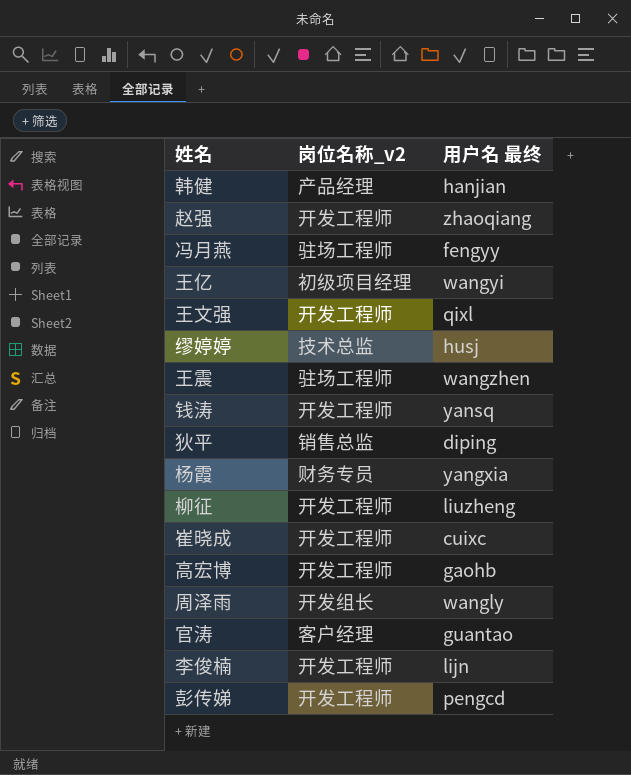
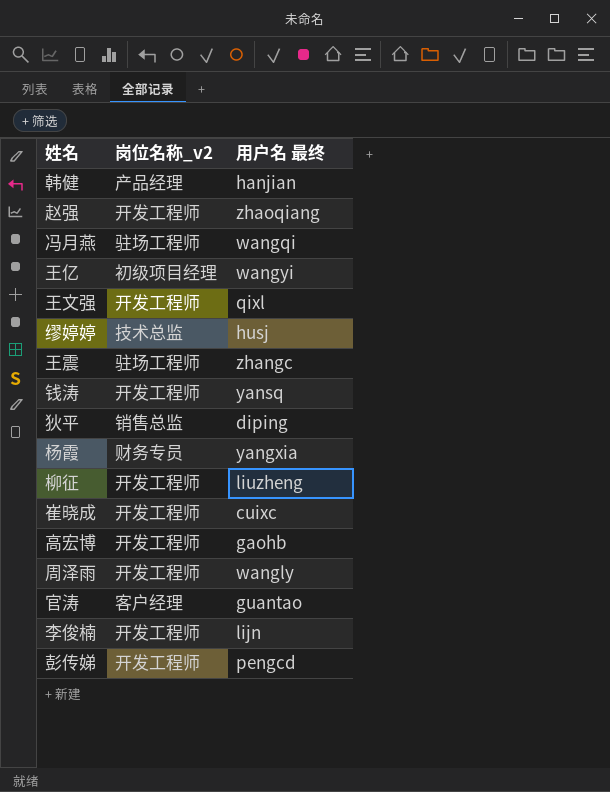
冯月燕 | 用户名 最终: fengyy -> wangqi
王震 | 用户名 最终: wangzhen -> zhangc
周泽雨 | 岗位名称_v2: 开发组长 -> 开发工程师

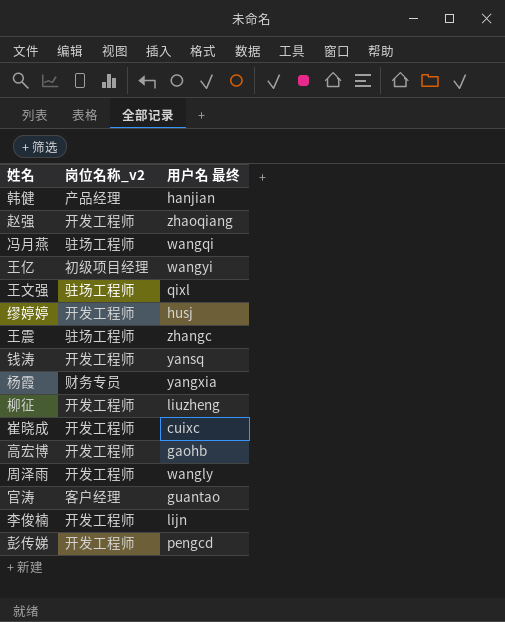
row 狄平: 销售总监 | diping -> none
王文强 | 岗位名称_v2: 开发工程师 -> 驻场工程师
缪婷婷 | 岗位名称_v2: 技术总监 -> 开发工程师

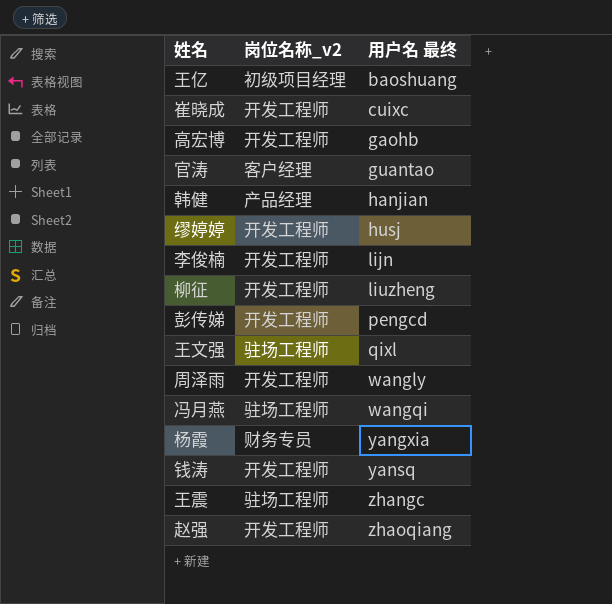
row order: none -> 用户名 最终 ascending
王亿 | 用户名 最终: wangyi -> baoshuang

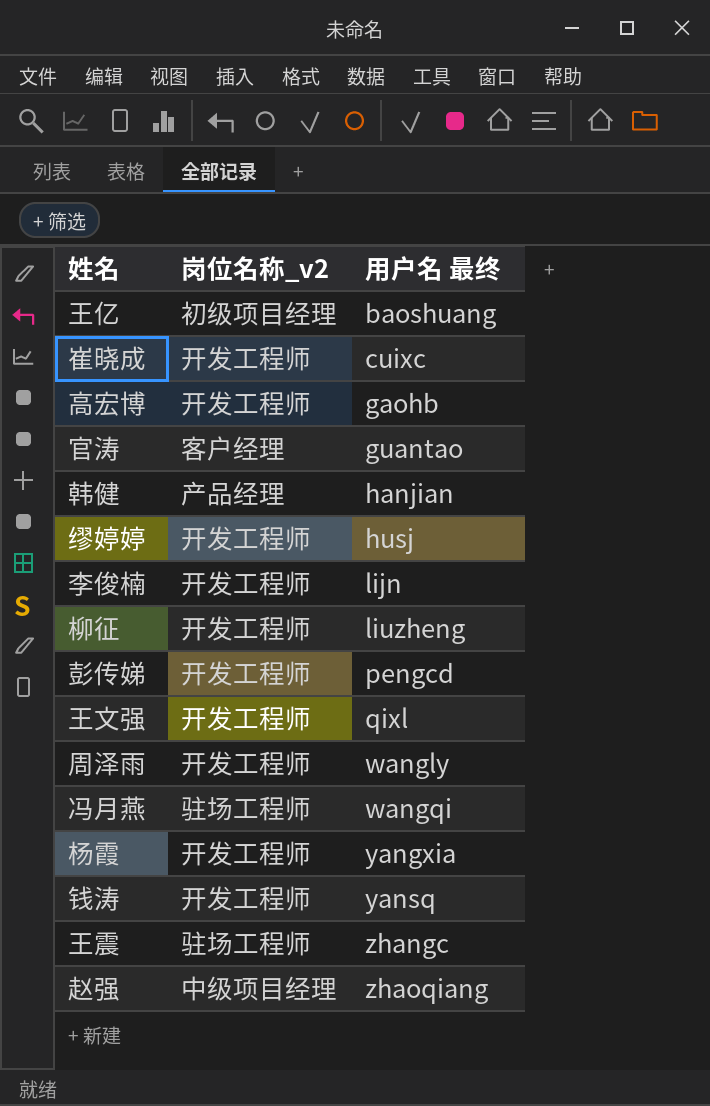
王文强 | 岗位名称_v2: 驻场工程师 -> 开发工程师
杨霞 | 岗位名称_v2: 财务专员 -> 开发工程师
赵强 | 岗位名称_v2: 开发工程师 -> 中级项目经理

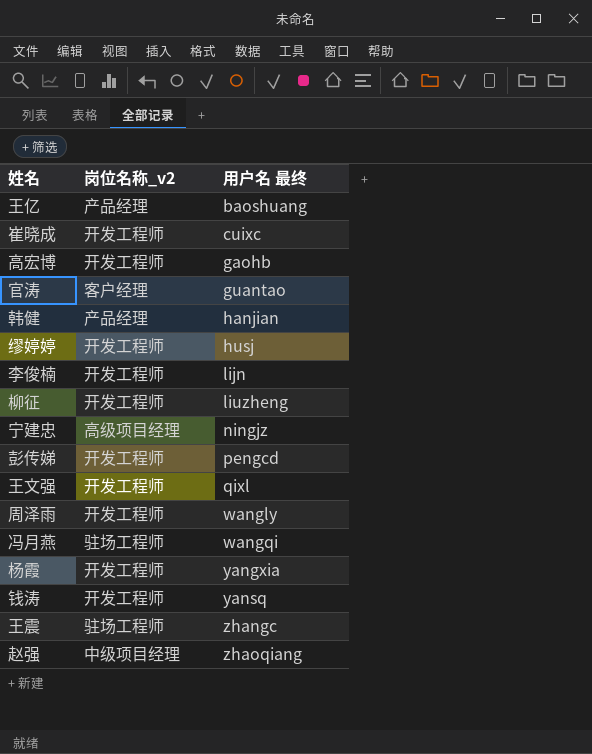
王亿 | 岗位名称_v2: 初级项目经理 -> 产品经理
row 宁建忠: none -> 高级项目经理 | ningjz

